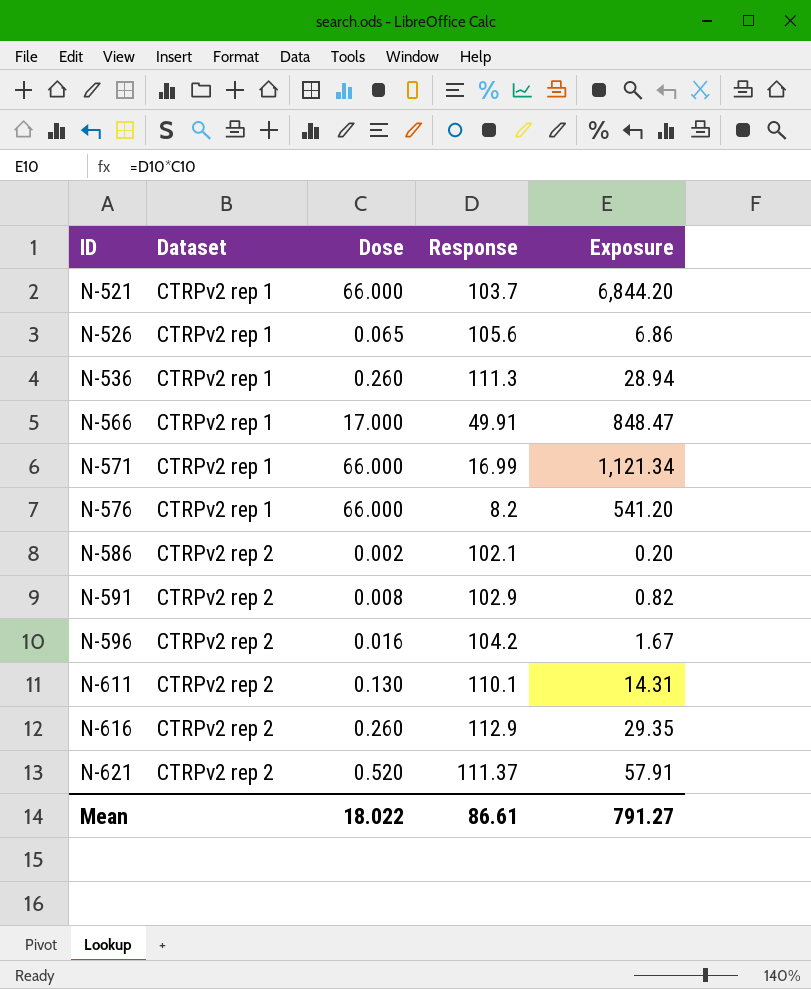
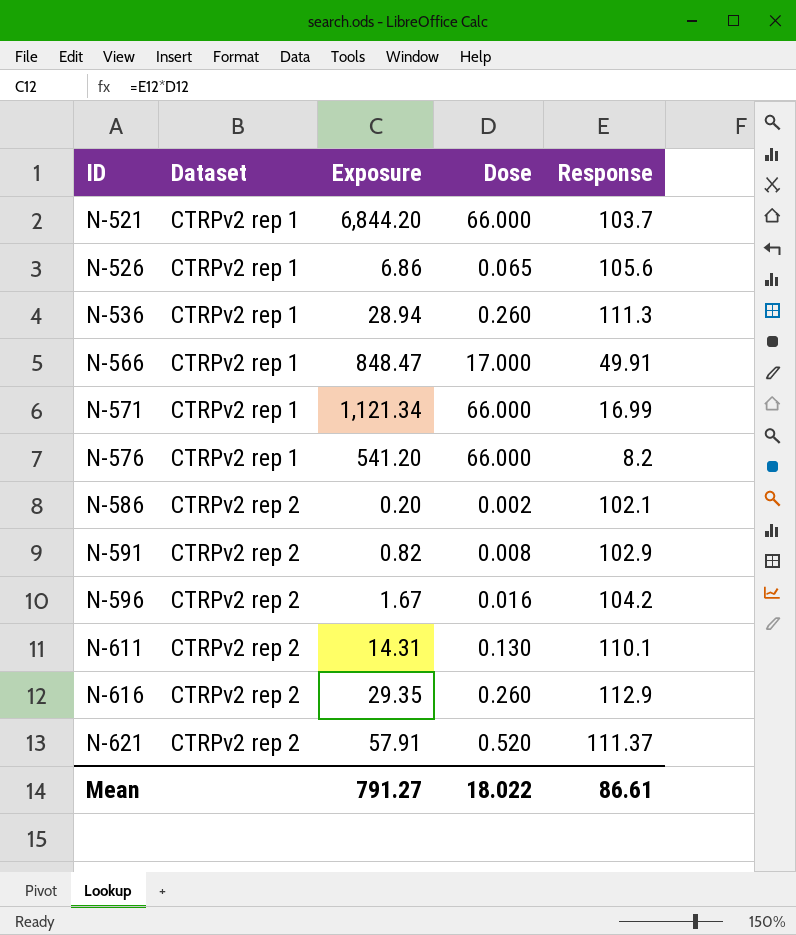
column Exposure | position: 5 -> 3

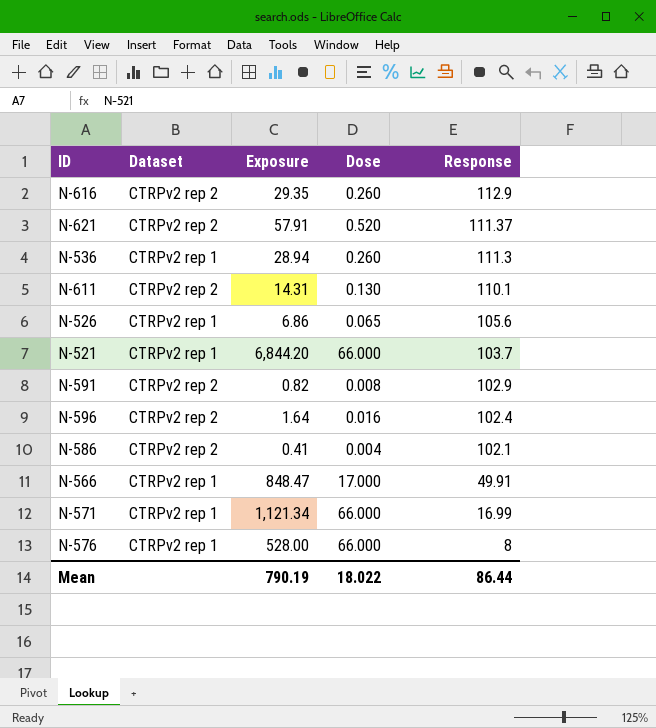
row order: ID ascending -> Response descending
N-596 | Exposure: 1.67 -> 1.64
N-596 | Response: 104.2 -> 102.4
N-586 | Exposure: 0.20 -> 0.41
N-586 | Dose: 0.002 -> 0.004
N-576 | Exposure: 541.20 -> 528.00
N-576 | Response: 8.2 -> 8
Mean | Exposure: 791.27 -> 790.19
Mean | Response: 86.61 -> 86.44

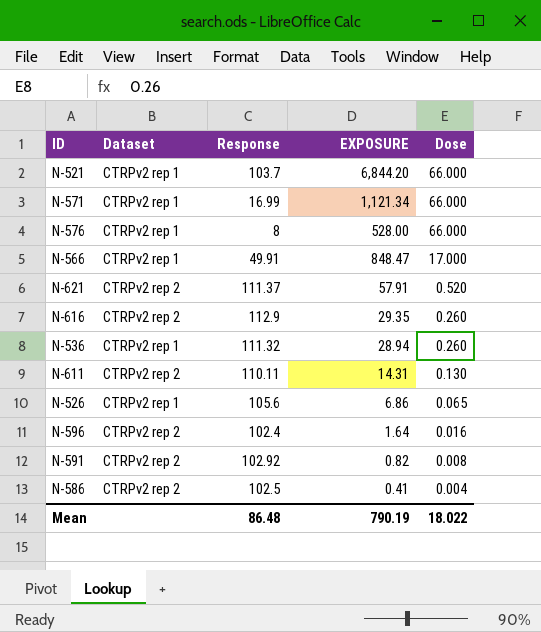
row order: Response descending -> Dose descending
column Response | position: 5 -> 3
column name: Exposure -> EXPOSURE
N-536 | Response: 111.3 -> 111.32
N-611 | Response: 110.1 -> 110.11
N-591 | Response: 102.9 -> 102.92
N-586 | Response: 102.1 -> 102.5
Mean | Response: 86.44 -> 86.48

